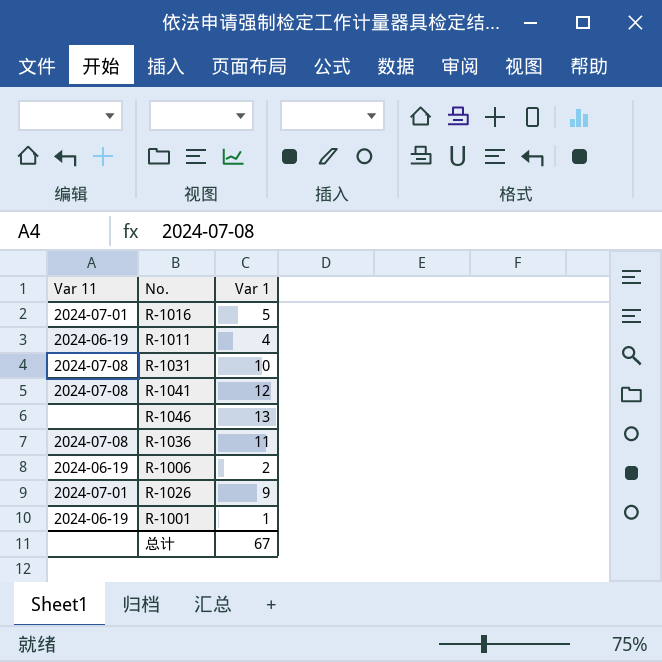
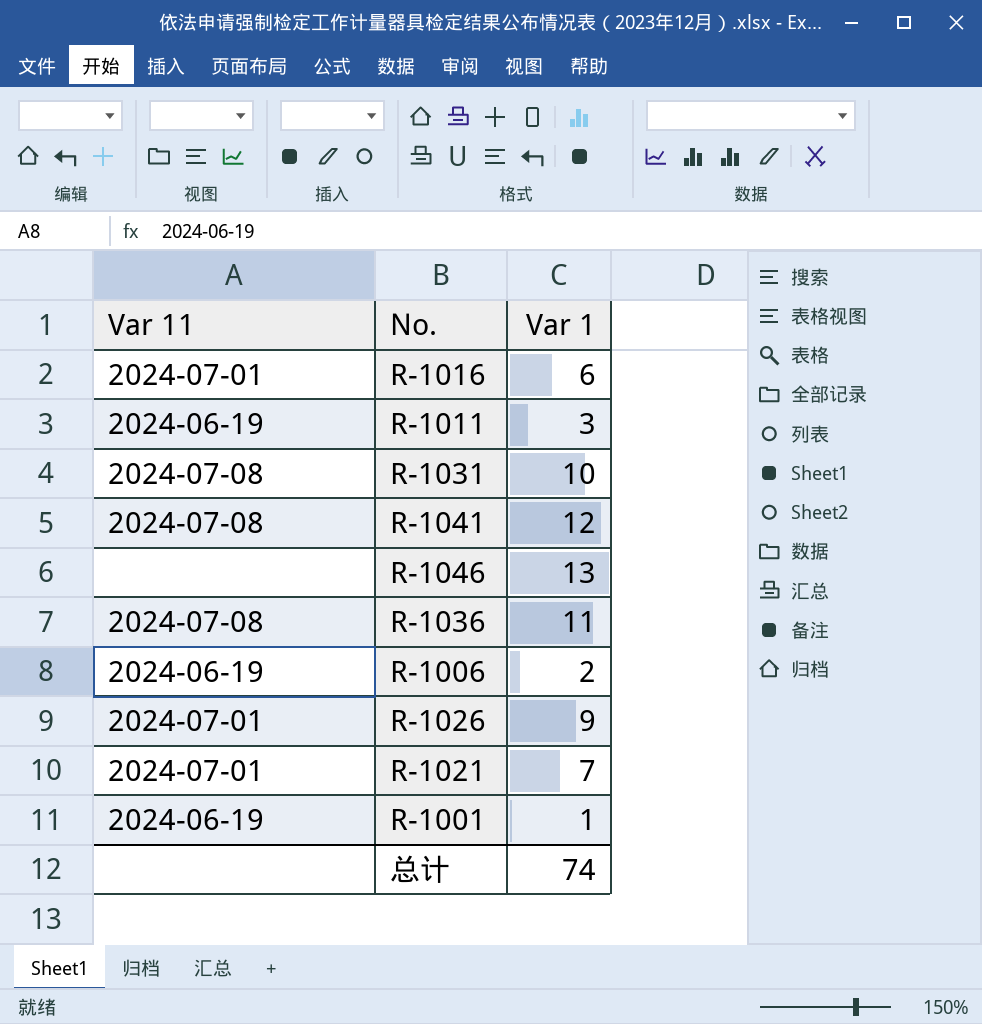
R-1016 | Var 1: 5 -> 6
R-1011 | Var 1: 4 -> 3
row R-1021: none -> 2024-07-01 | 7
总计 | Var 1: 67 -> 74

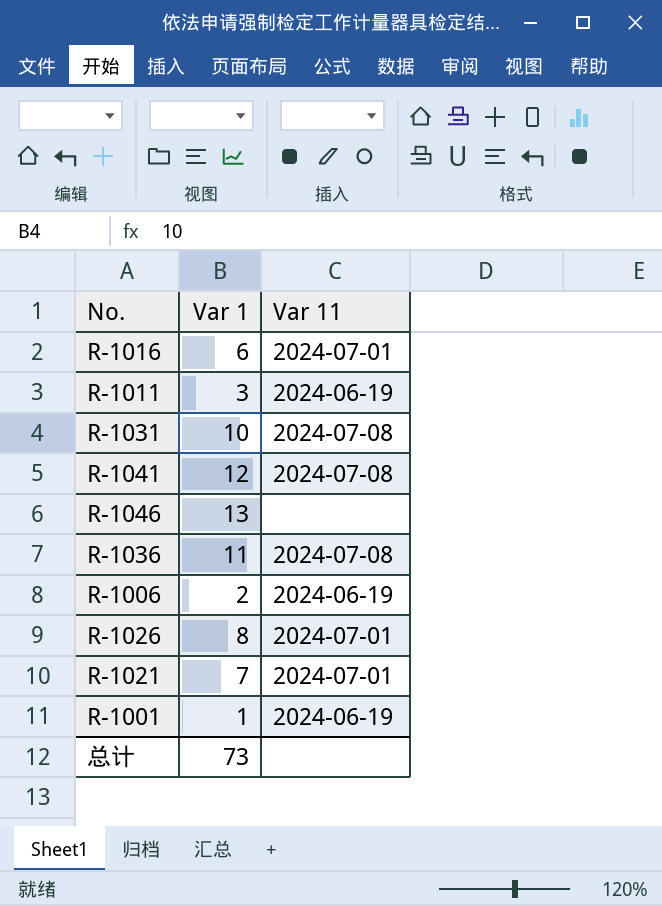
column Var 11 | position: 1 -> 3
R-1026 | Var 1: 9 -> 8
总计 | Var 1: 74 -> 73

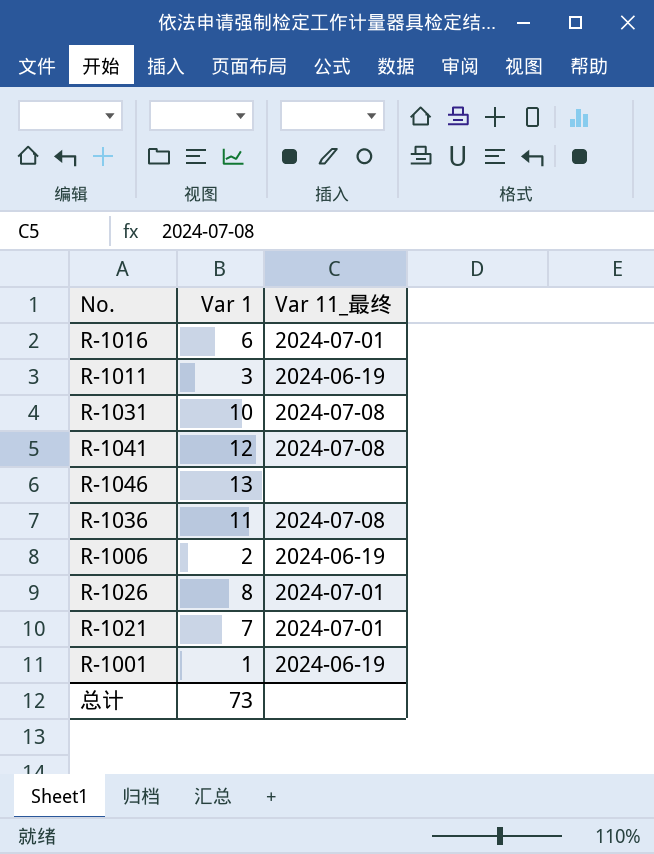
column name: Var 11 -> Var 11_最终

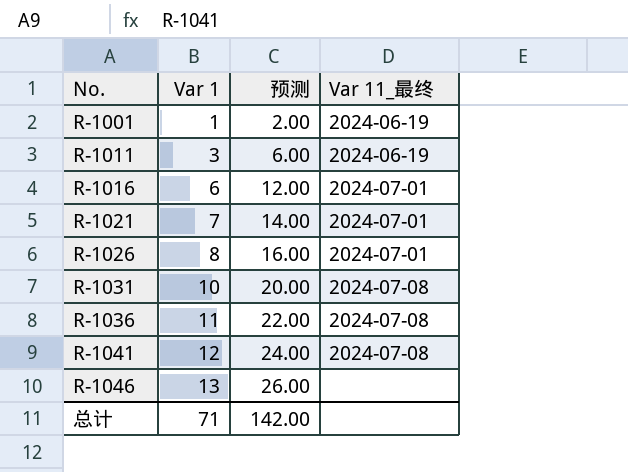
row order: none -> No. ascending
column 预测 | formula: none -> [Var 1] * 2
row R-1006: 2 | 2024-06-19 -> none
总计 | Var 1: 73 -> 71

